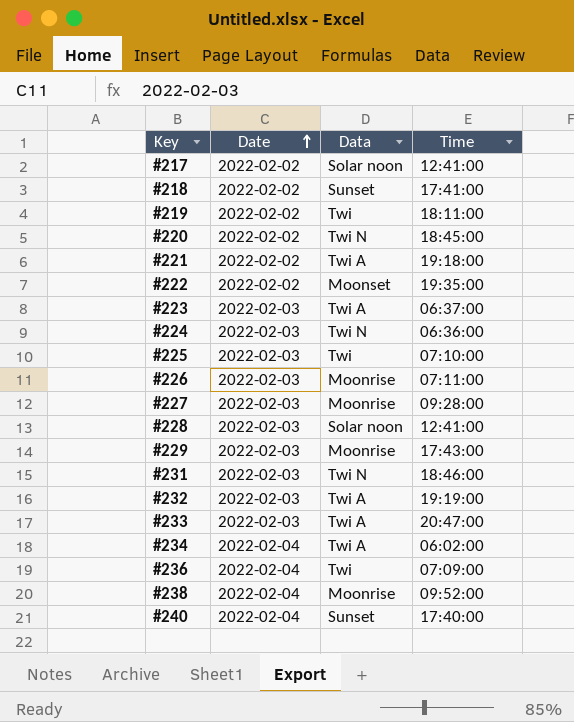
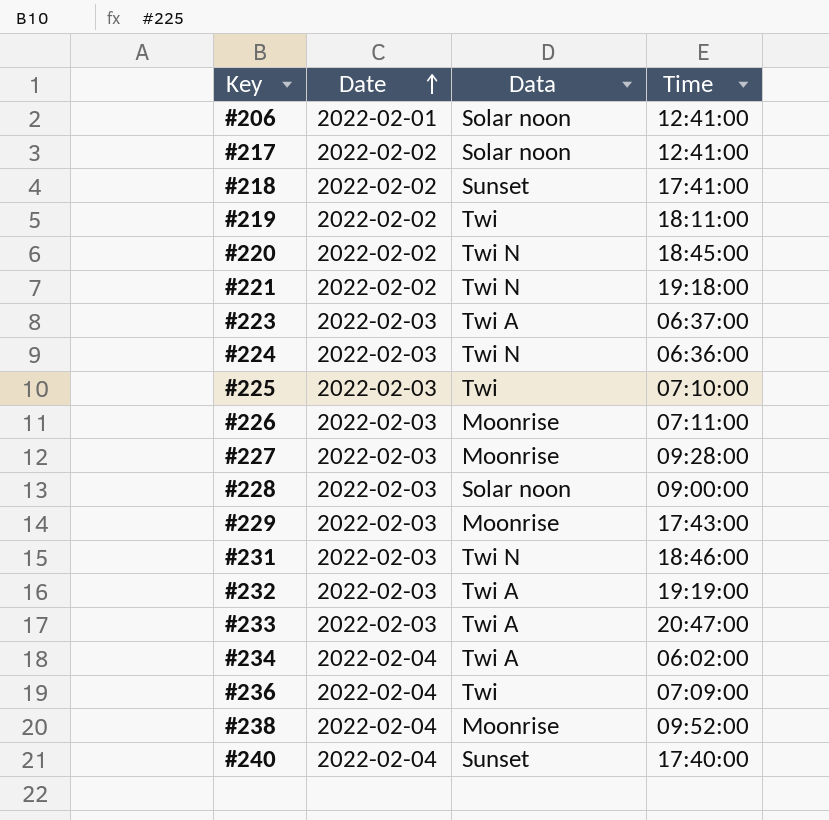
row #222: 2022-02-02 | Moonset | 19:35:00 -> none
row #206: none -> 2022-02-01 | Solar noon | 12:41:00
#221 | Data: Twi A -> Twi N
#228 | Time: 12:41:00 -> 09:00:00

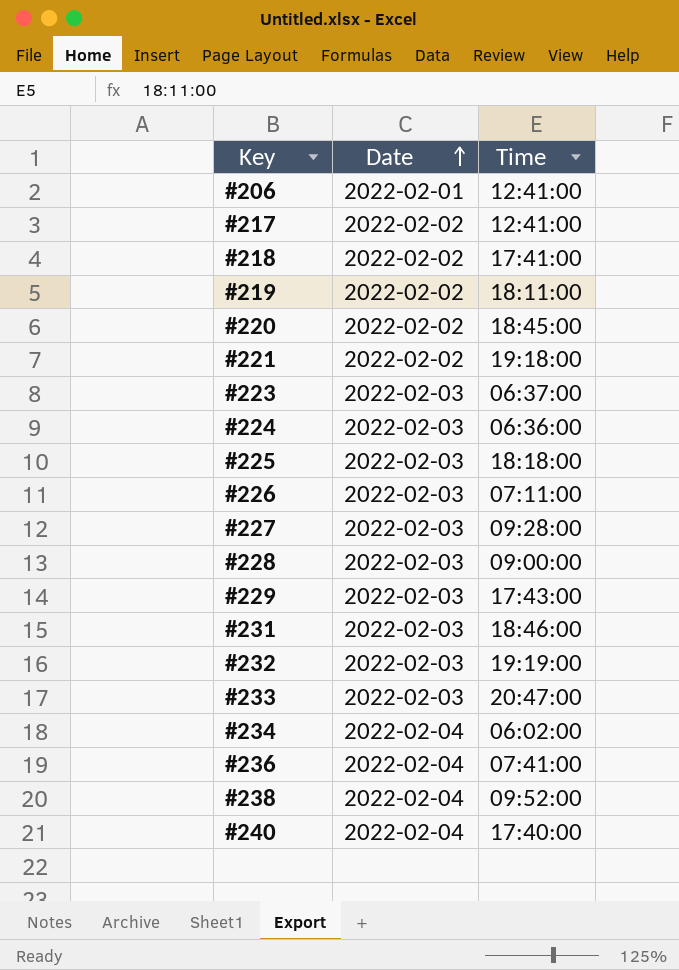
column Data | position: 3 -> none
#225 | Time: 07:10:00 -> 18:18:00
#236 | Time: 07:09:00 -> 07:41:00

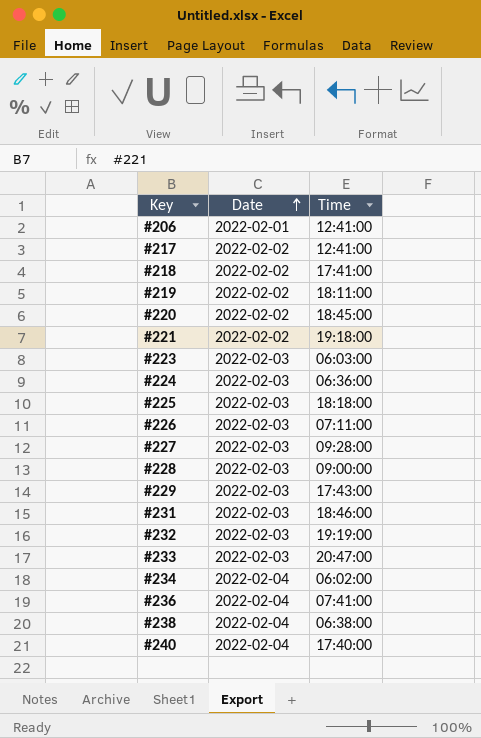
#223 | Time: 06:37:00 -> 06:03:00
#238 | Time: 09:52:00 -> 06:38:00

